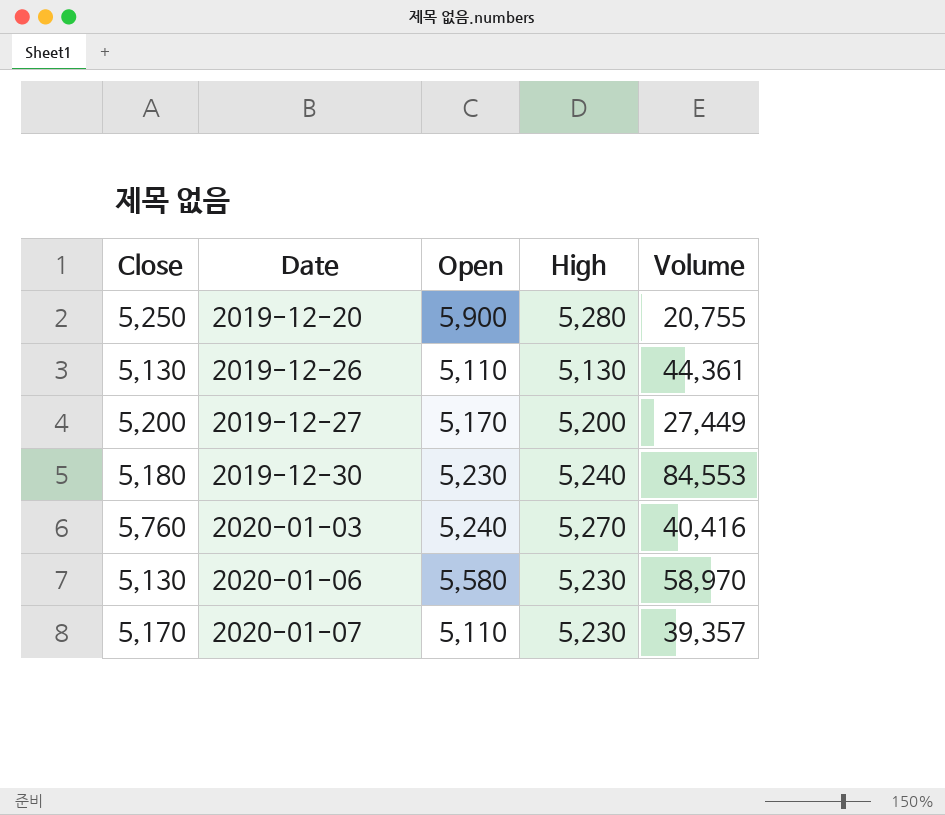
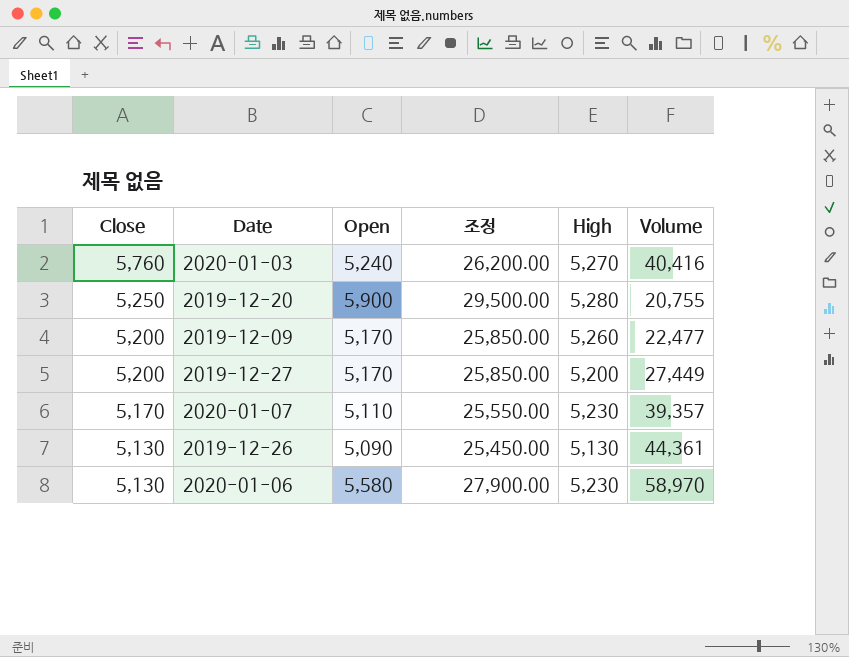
row order: Date ascending -> Close descending
column 조정 | formula: none -> [Open] * 5
row 2019-12-30: 5,180 | 5,230 | 5,240 | 84,553 -> none
row 2019-12-09: none -> 5,200 | 5,170 | 25,850.00 | 5,260 | 22,477
2019-12-26 | Open: 5,110 -> 5,090

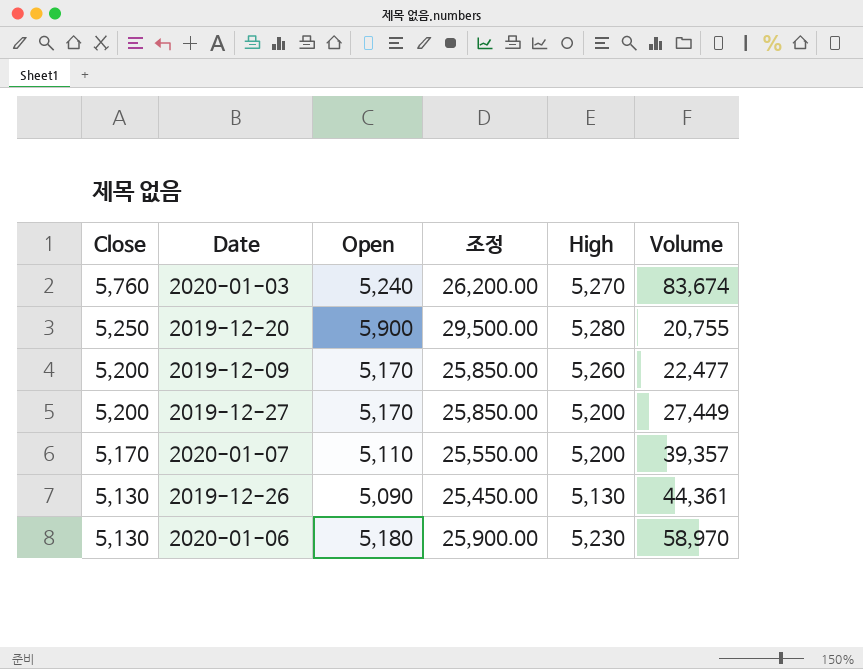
2020-01-03 | Volume: 40,416 -> 83,674
2020-01-07 | High: 5,230 -> 5,200
2020-01-06 | Open: 5,580 -> 5,180
2020-01-06 | 조정: 27,900.00 -> 25,900.00

